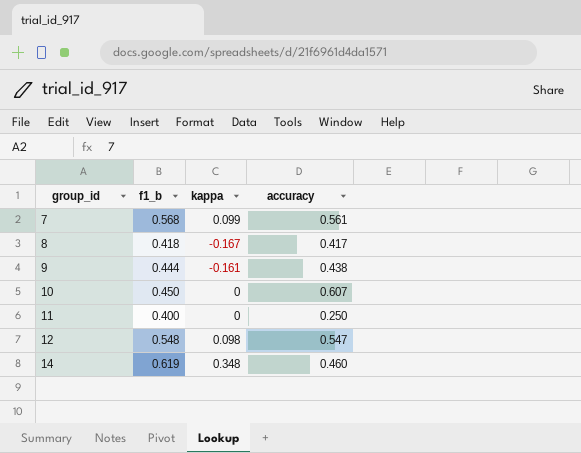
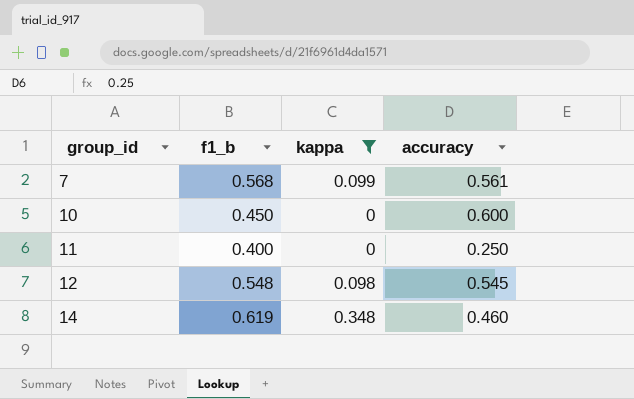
filter: none -> kappa >= 0
10 | accuracy: 0.607 -> 0.600
12 | accuracy: 0.547 -> 0.545

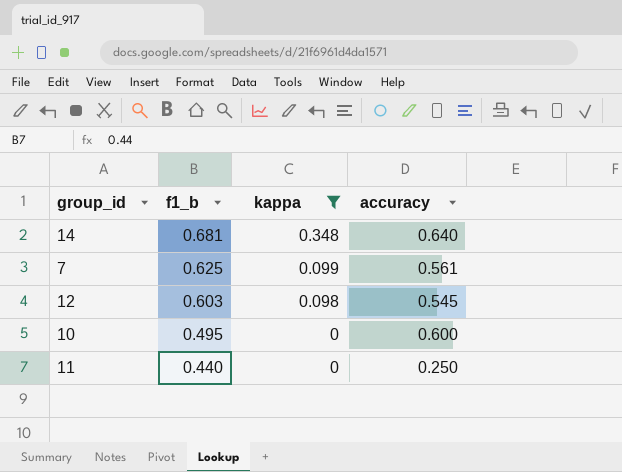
row order: group_id ascending -> f1_b descending
14 | f1_b: 0.619 -> 0.681
14 | accuracy: 0.460 -> 0.640
7 | f1_b: 0.568 -> 0.625
12 | f1_b: 0.548 -> 0.603
10 | f1_b: 0.450 -> 0.495
11 | f1_b: 0.400 -> 0.440

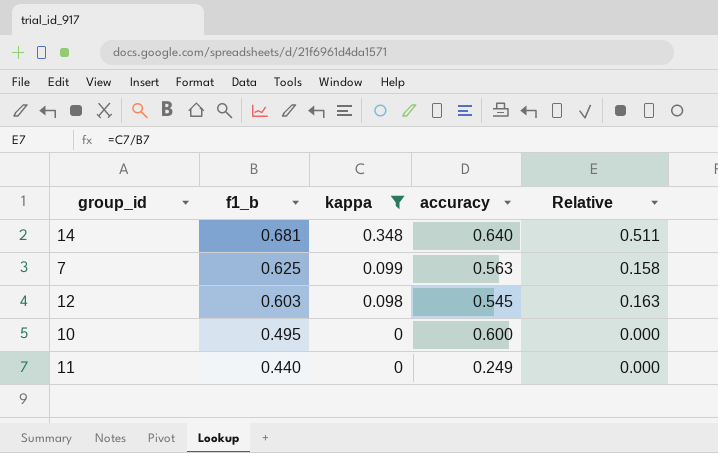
column Relative | formula: none -> [kappa] / [f1_b]
7 | accuracy: 0.561 -> 0.563
11 | accuracy: 0.250 -> 0.249

